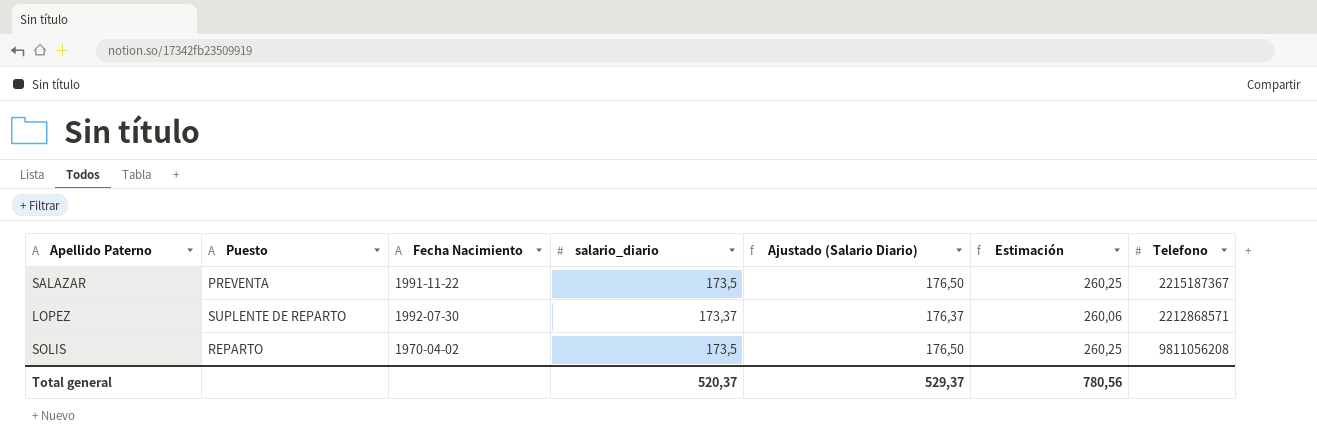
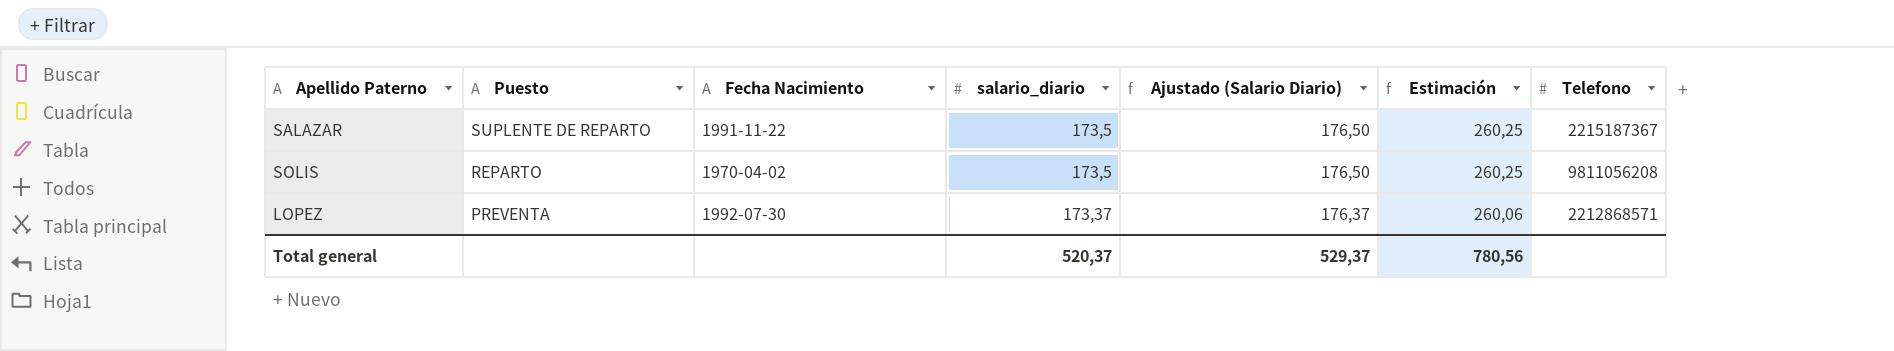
row order: none -> Puesto descending
SALAZAR | Puesto: PREVENTA -> SUPLENTE DE REPARTO
LOPEZ | Puesto: SUPLENTE DE REPARTO -> PREVENTA

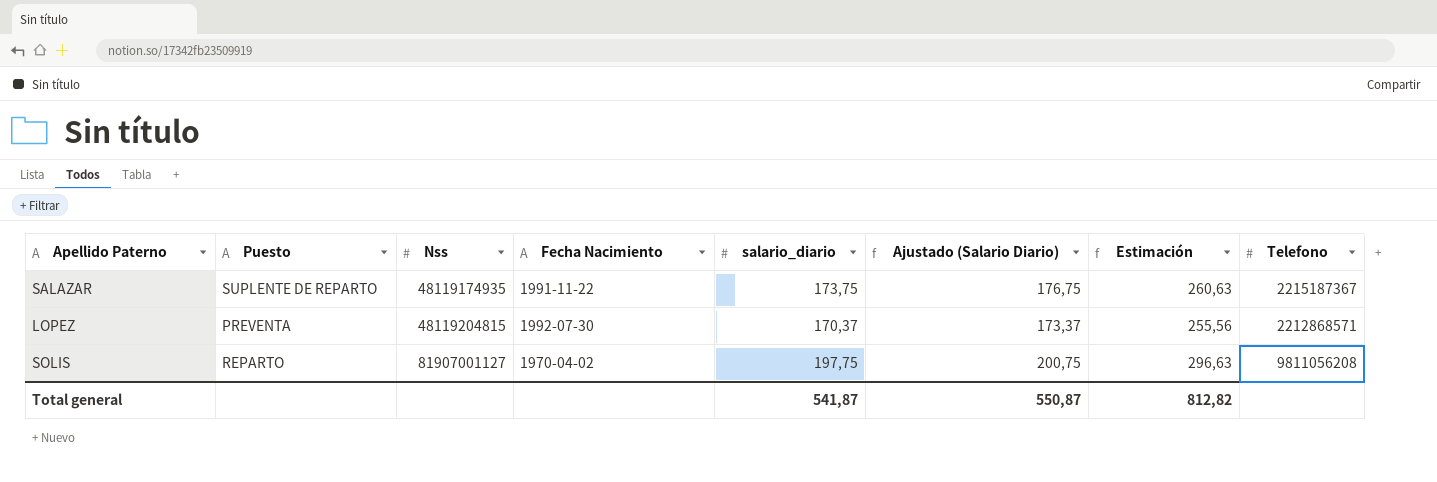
row order: Puesto descending -> Nss ascending
column Nss | position: none -> 3
SALAZAR | salario_diario: 173,5 -> 173,75
SALAZAR | Ajustado (Salario Diario): 176,50 -> 176,75
SALAZAR | Estimación: 260,25 -> 260,63
LOPEZ | salario_diario: 173,37 -> 170,37
LOPEZ | Ajustado (Salario Diario): 176,37 -> 173,37
LOPEZ | Estimación: 260,06 -> 255,56
SOLIS | salario_diario: 173,5 -> 197,75
SOLIS | Ajustado (Salario Diario): 176,50 -> 200,75
SOLIS | Estimación: 260,25 -> 296,63
Total general | salario_diario: 520,37 -> 541,87
Total general | Ajustado (Salario Diario): 529,37 -> 550,87
Total general | Estimación: 780,56 -> 812,82

